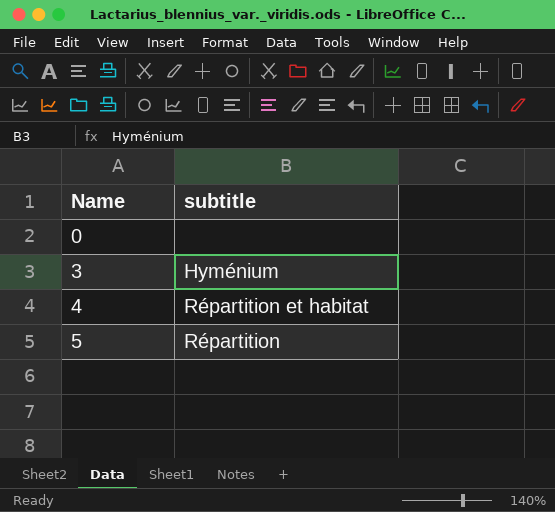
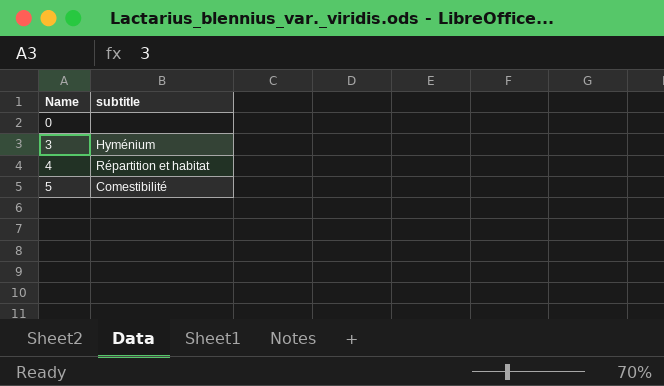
5 | subtitle: Répartition -> Comestibilité

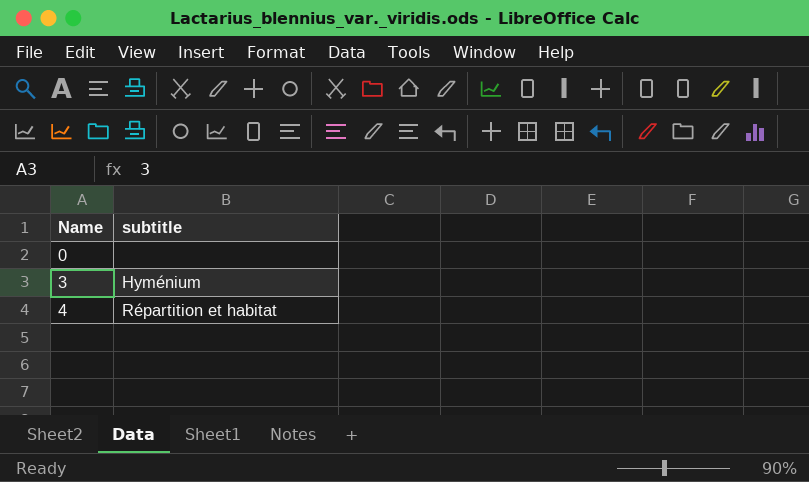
row 5: Comestibilité -> none

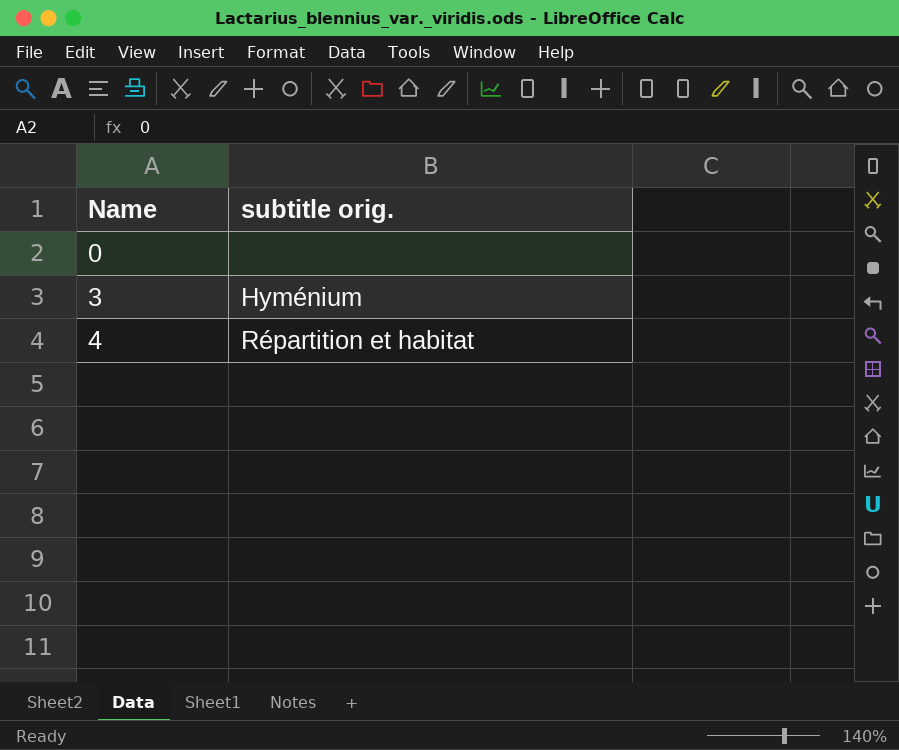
column name: subtitle -> subtitle orig.

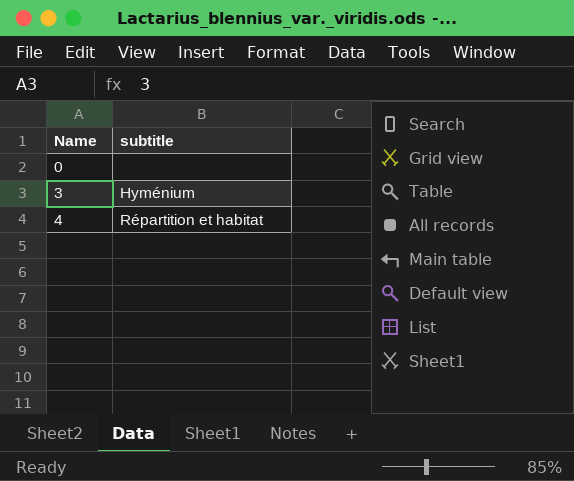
column name: subtitle orig. -> subtitle

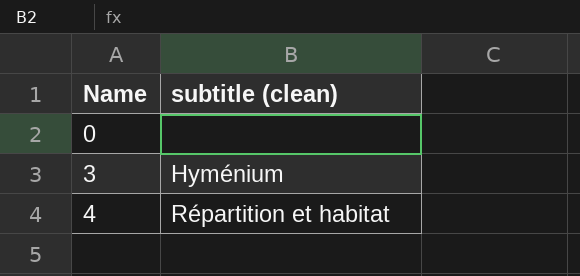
column name: subtitle -> subtitle (clean)

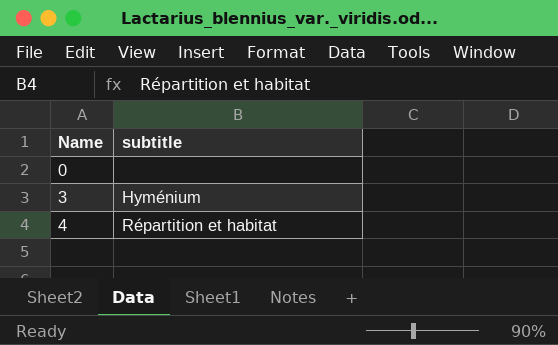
column name: subtitle (clean) -> subtitle

